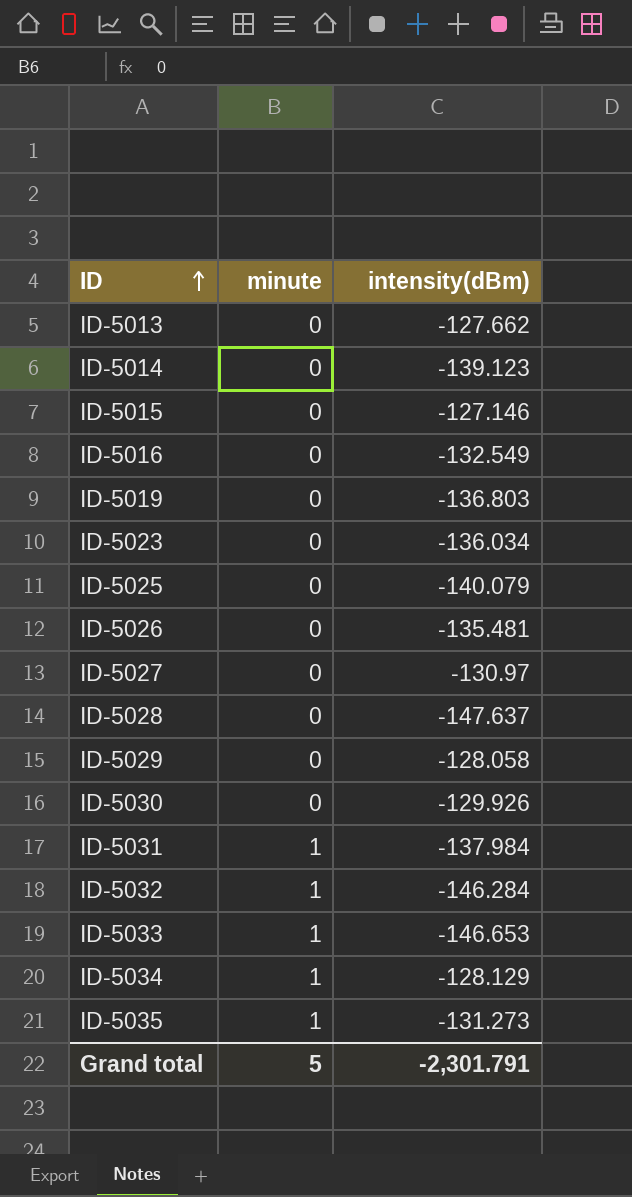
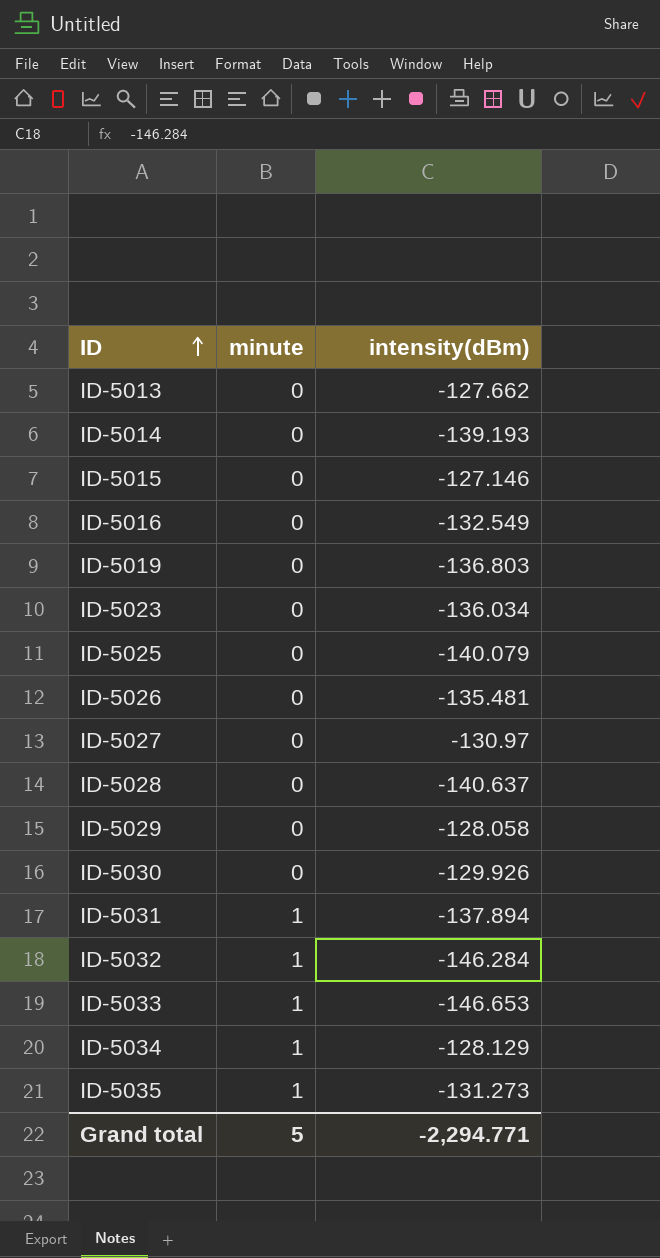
ID-5014 | intensity(dBm): -139.123 -> -139.193
ID-5028 | intensity(dBm): -147.637 -> -140.637
ID-5031 | intensity(dBm): -137.984 -> -137.894
Grand total | intensity(dBm): -2,301.791 -> -2,294.771

